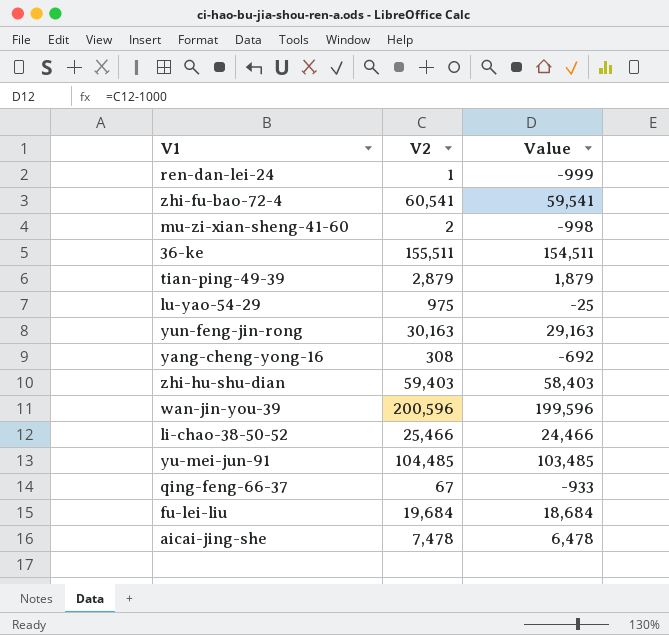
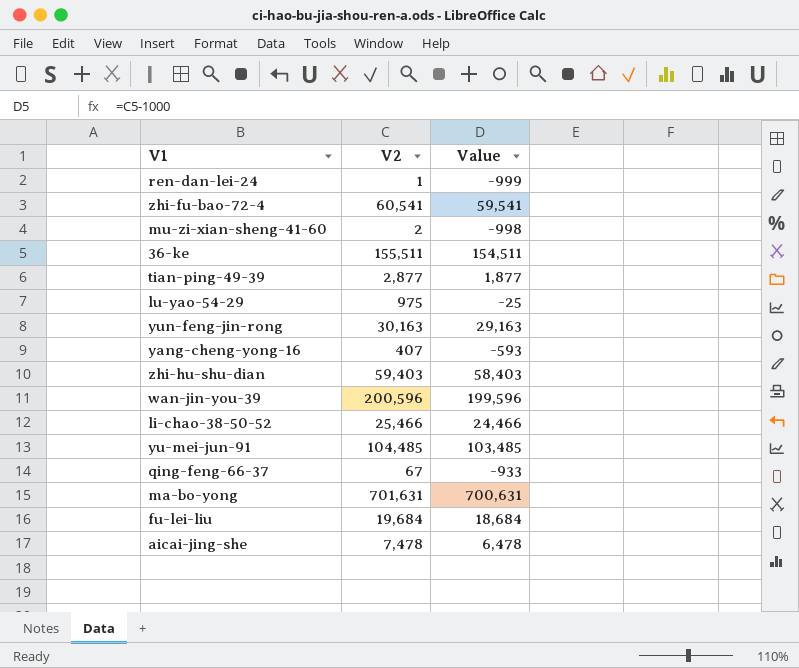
tian-ping-49-39 | V2: 2,879 -> 2,877
tian-ping-49-39 | Value: 1,879 -> 1,877
yang-cheng-yong-16 | V2: 308 -> 407
yang-cheng-yong-16 | Value: -692 -> -593
row ma-bo-yong: none -> 701,631 | 700,631

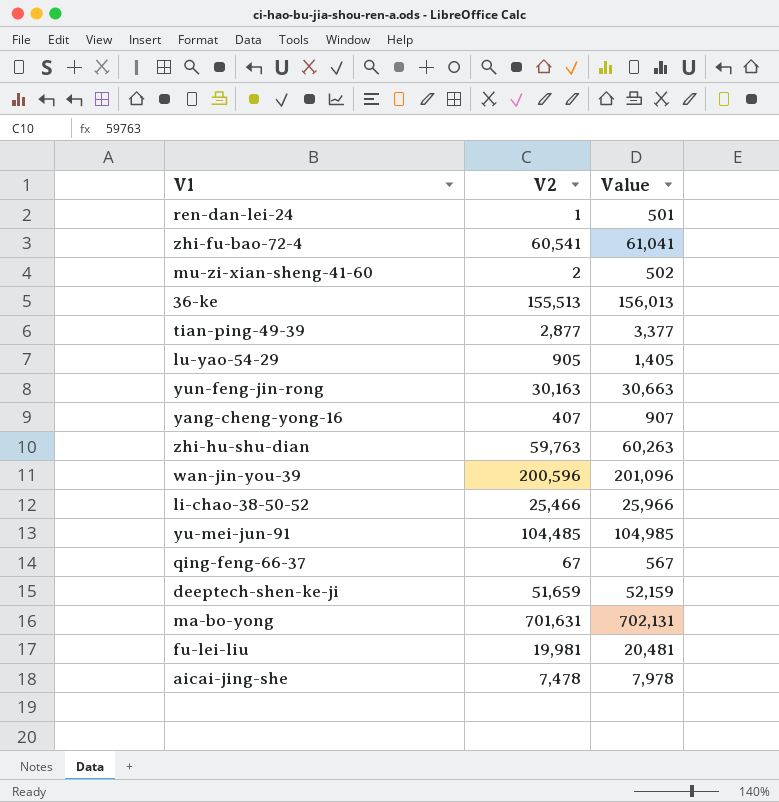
column Value | formula: [V2] - 1000 -> [V2] + 500
36-ke | V2: 155,511 -> 155,513
lu-yao-54-29 | V2: 975 -> 905
zhi-hu-shu-dian | V2: 59,403 -> 59,763
row deeptech-shen-ke-ji: none -> 51,659 | 52,159
fu-lei-liu | V2: 19,684 -> 19,981

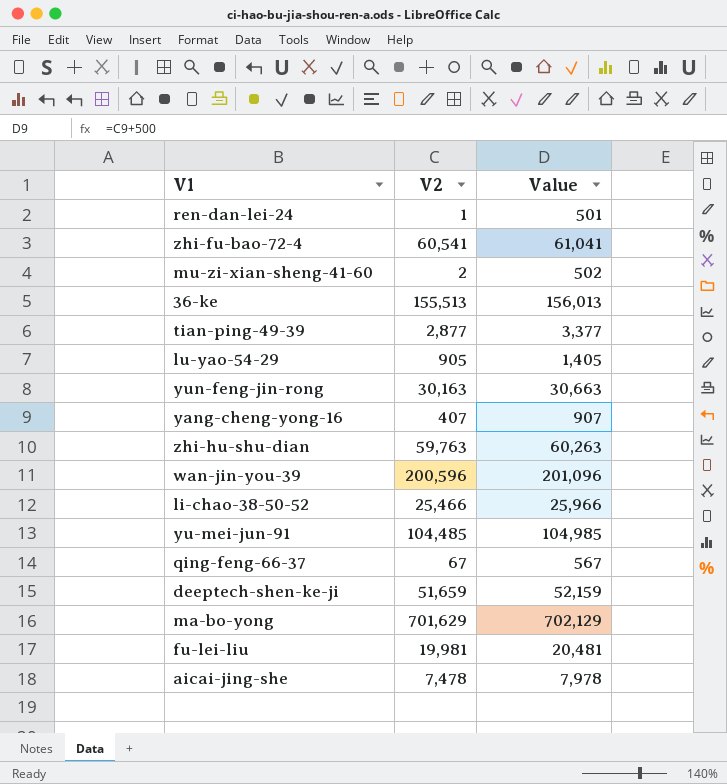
ma-bo-yong | V2: 701,631 -> 701,629
ma-bo-yong | Value: 702,131 -> 702,129

